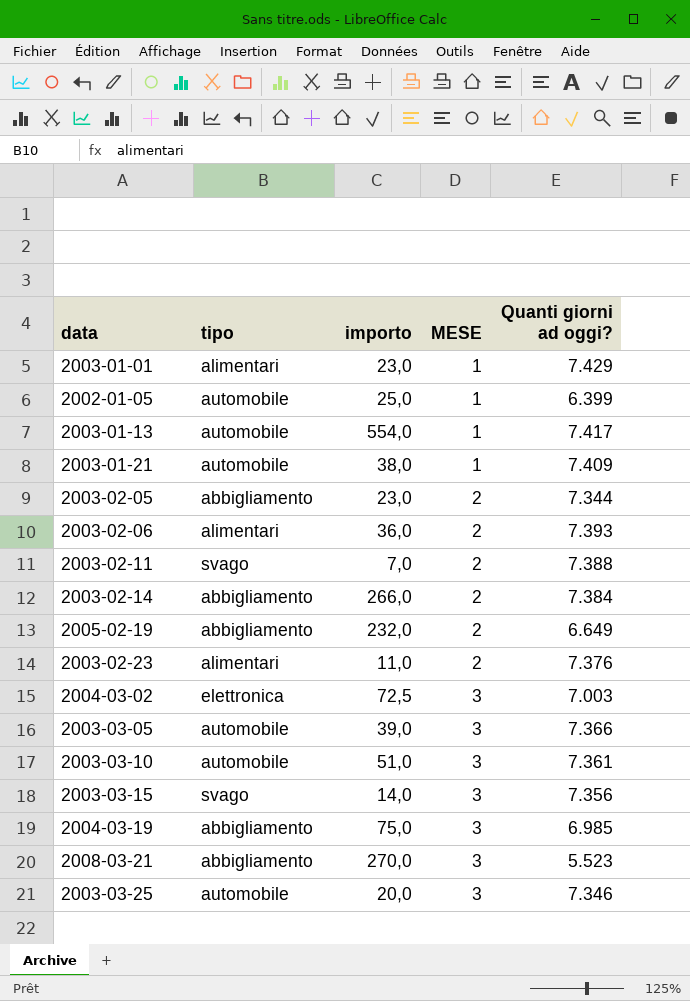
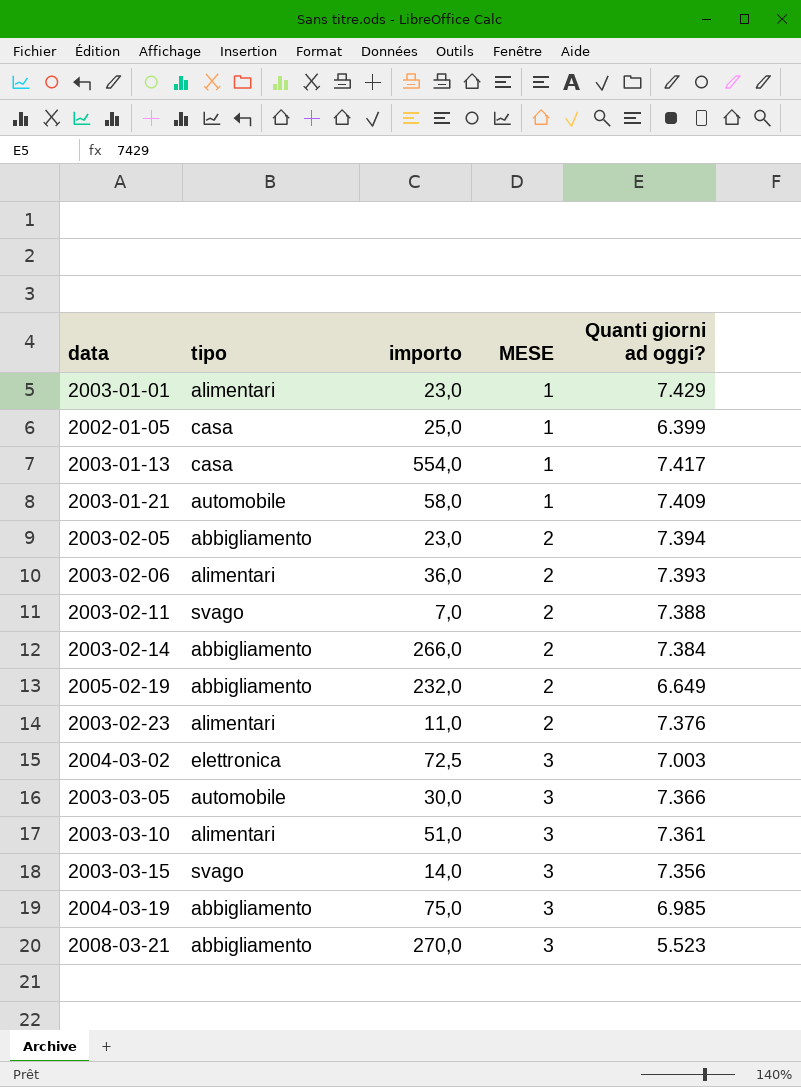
row 2003-03-25: automobile | 20,0 | 3 | 7.346 -> none
2002-01-05 | tipo: automobile -> casa
2003-01-13 | tipo: automobile -> casa
2003-01-21 | importo: 38,0 -> 58,0
2003-02-05 | Quanti giorni ad oggi?: 7.344 -> 7.394
2003-03-05 | importo: 39,0 -> 30,0
2003-03-10 | tipo: automobile -> alimentari

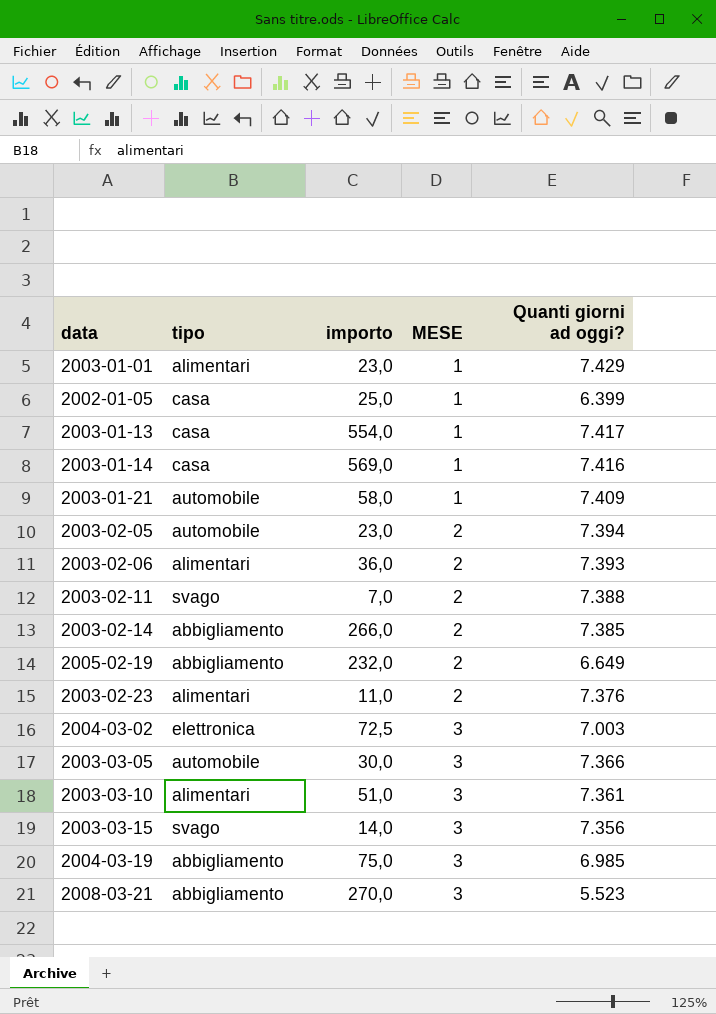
row 2003-01-14: none -> casa | 569,0 | 1 | 7.416
2003-02-05 | tipo: abbigliamento -> automobile
2003-02-14 | Quanti giorni ad oggi?: 7.384 -> 7.385

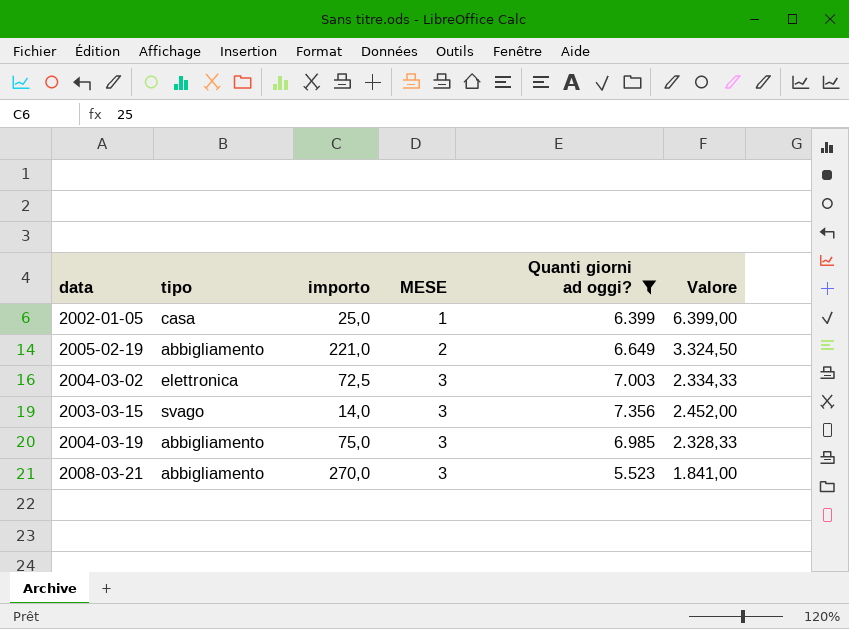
filter: none -> Quanti giorni ad oggi? <= 7.356
column Valore | formula: none -> [Quanti giorni ad oggi?] / [MESE]
2005-02-19 | importo: 232,0 -> 221,0

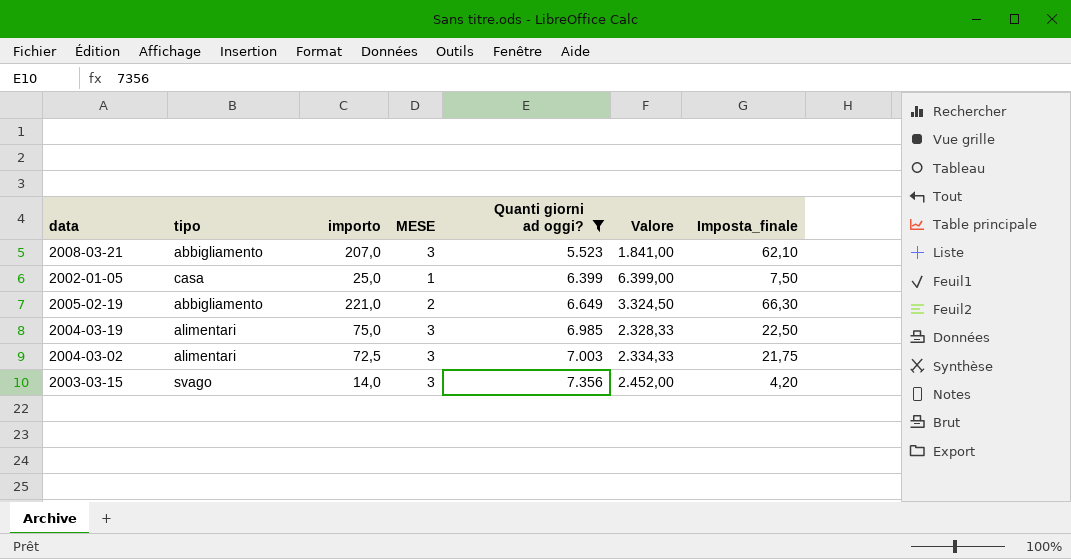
row order: MESE ascending -> Quanti giorni ad oggi? ascending
column Imposta_finale | formula: none -> [importo] * 0,3
2008-03-21 | importo: 270,0 -> 207,0
2004-03-19 | tipo: abbigliamento -> alimentari
2004-03-02 | tipo: elettronica -> alimentari

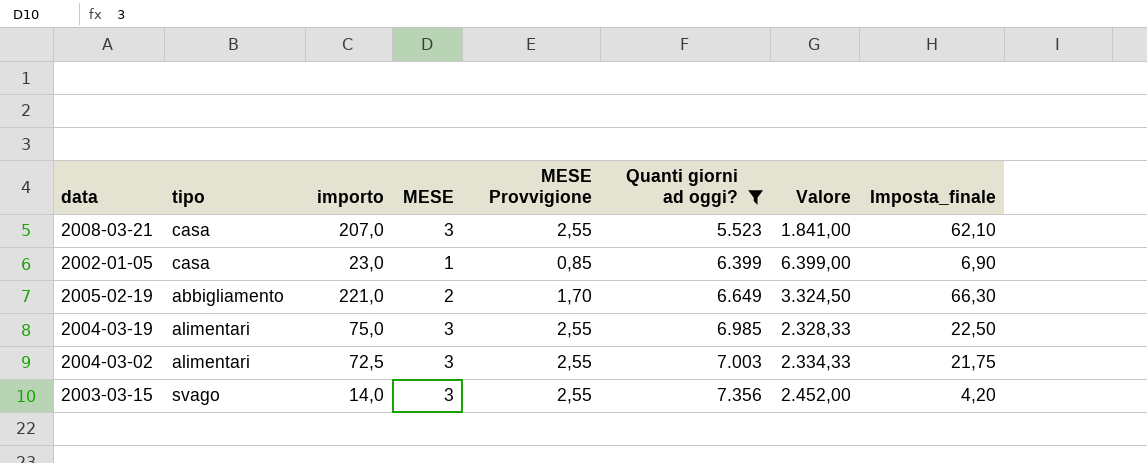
column MESE Provvigione | formula: none -> [MESE] * 0,85
2008-03-21 | tipo: abbigliamento -> casa
2002-01-05 | importo: 25,0 -> 23,0
2002-01-05 | Imposta_finale: 7,50 -> 6,90

